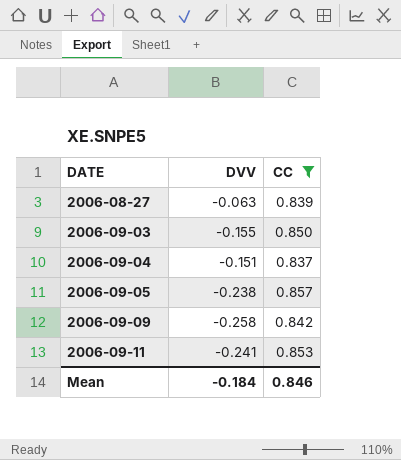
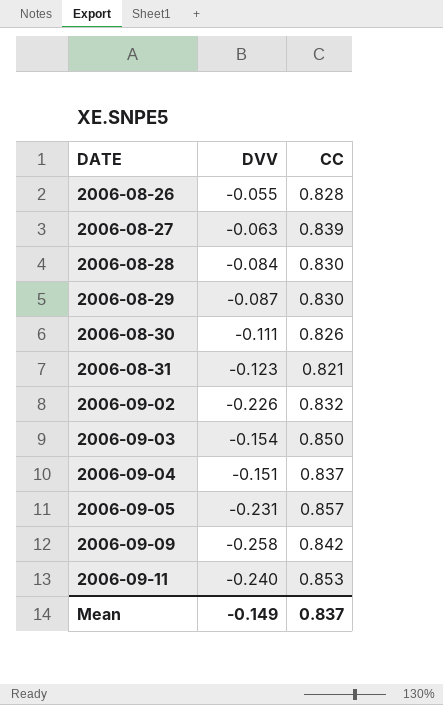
filter: CC >= 0.837 -> none
2006-09-03 | DVV: -0.155 -> -0.154
2006-09-05 | DVV: -0.238 -> -0.231
2006-09-11 | DVV: -0.241 -> -0.240
Mean | DVV: -0.184 -> -0.149
Mean | CC: 0.846 -> 0.837

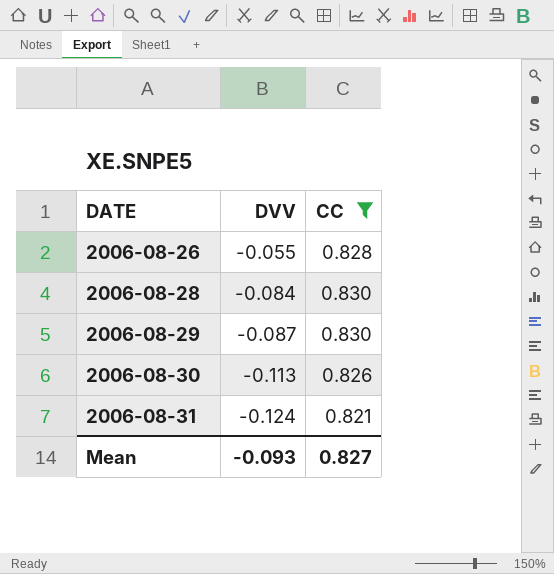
filter: none -> CC <= 0.830
2006-08-30 | DVV: -0.111 -> -0.113
2006-08-31 | DVV: -0.123 -> -0.124
Mean | DVV: -0.149 -> -0.093
Mean | CC: 0.837 -> 0.827

